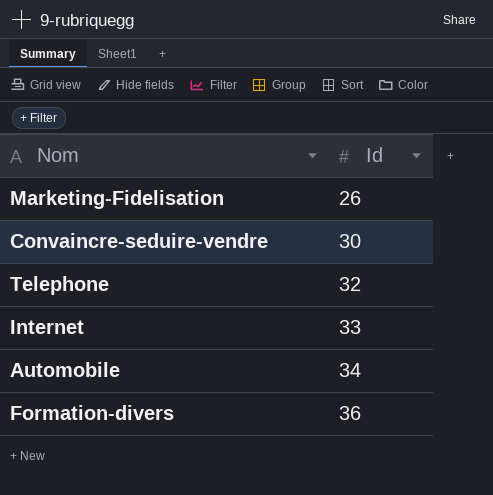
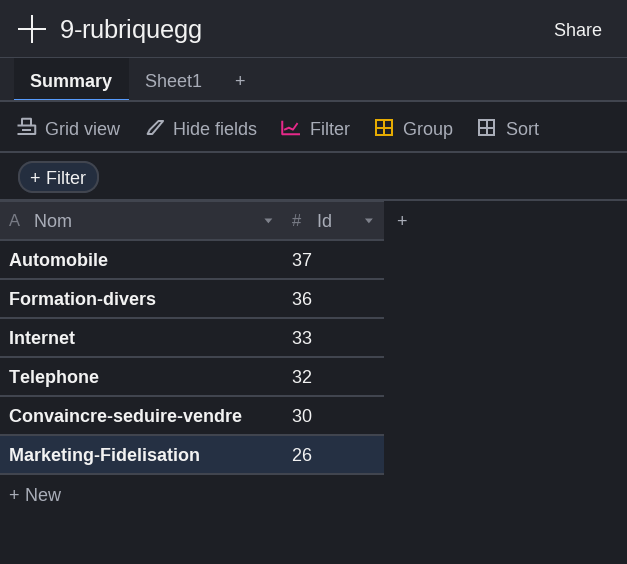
row order: Id ascending -> Id descending
Automobile | Id: 34 -> 37

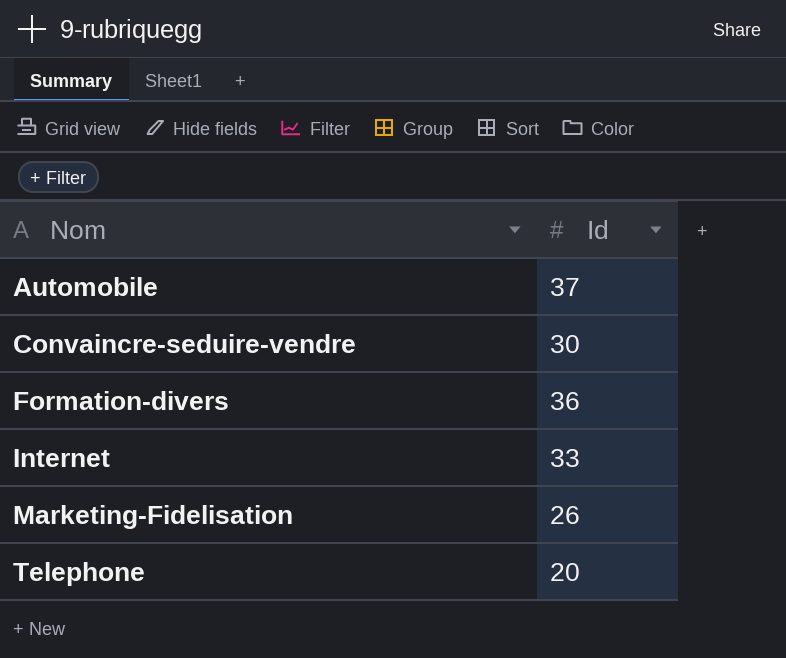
row order: Id descending -> Nom ascending
Telephone | Id: 32 -> 20

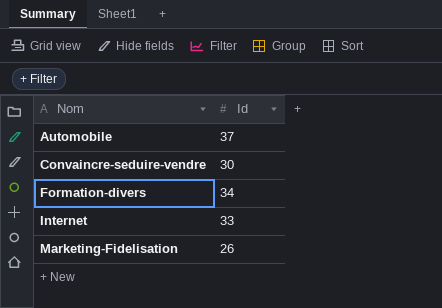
row Telephone: 20 -> none
Formation-divers | Id: 36 -> 34

